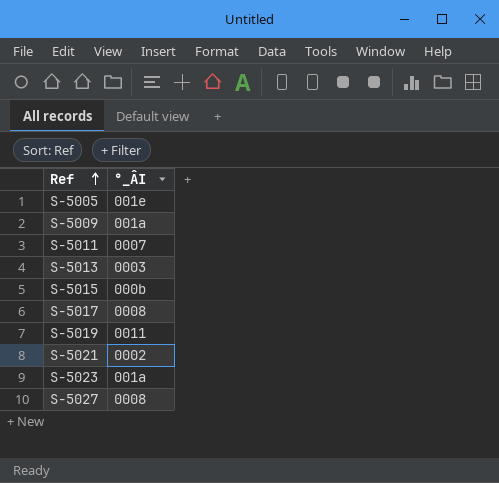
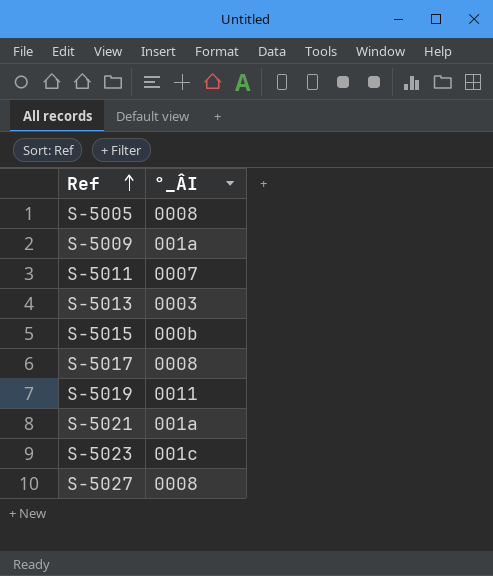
S-5005 | °_ÂI: 001e -> 0008
S-5021 | °_ÂI: 0002 -> 001a
S-5023 | °_ÂI: 001a -> 001c

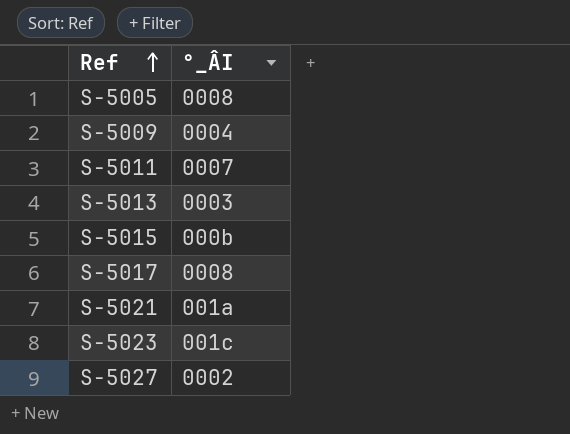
row S-5019: 0011 -> none
S-5009 | °_ÂI: 001a -> 0004
S-5027 | °_ÂI: 0008 -> 0002

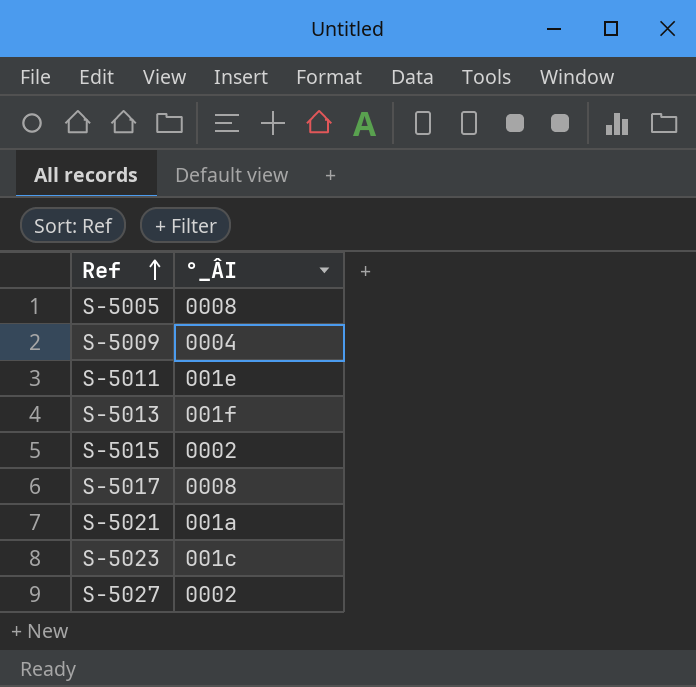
S-5011 | °_ÂI: 0007 -> 001e
S-5013 | °_ÂI: 0003 -> 001f
S-5015 | °_ÂI: 000b -> 0002

